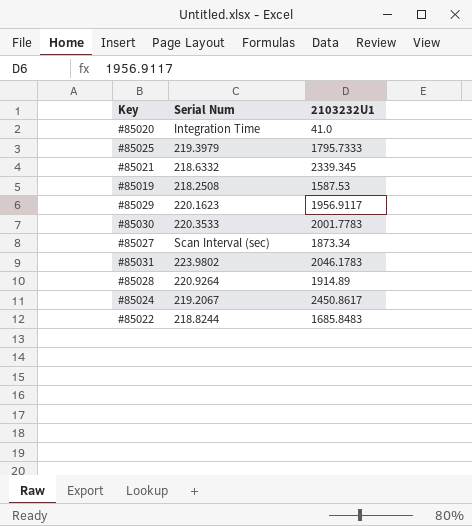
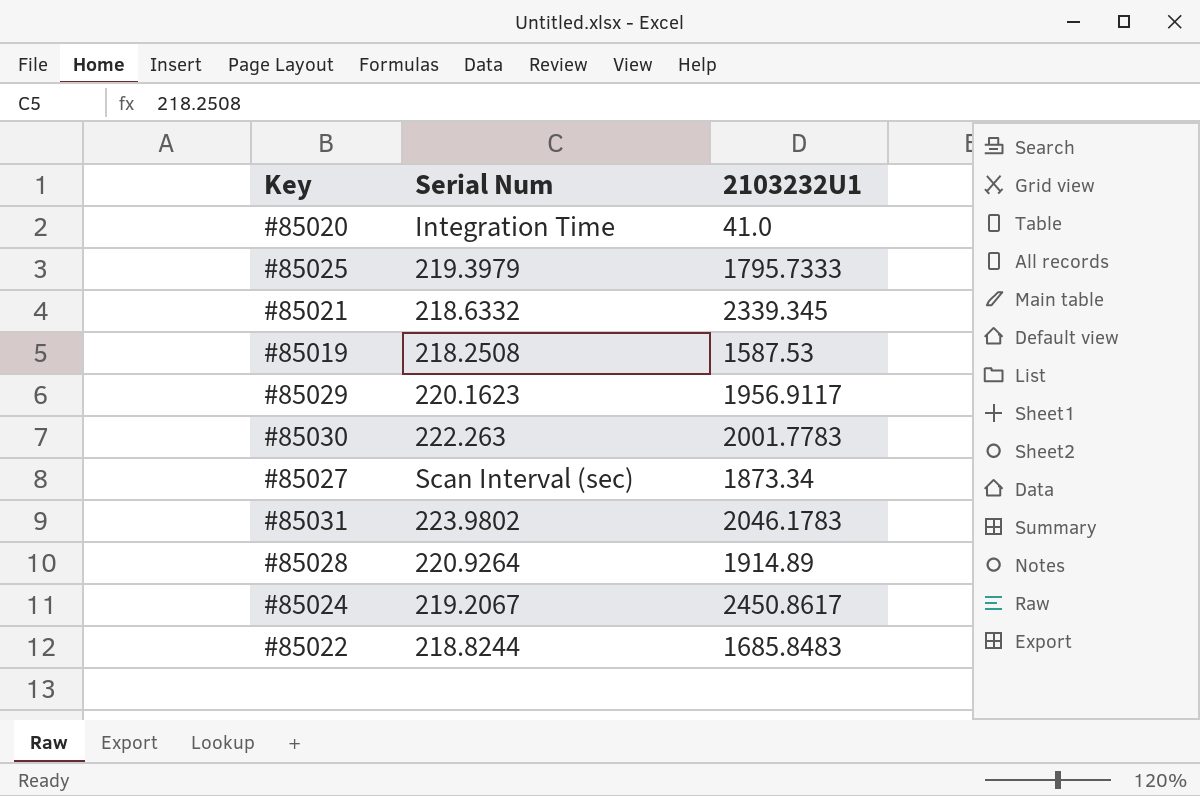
#85030 | Serial Num: 220.3533 -> 222.263

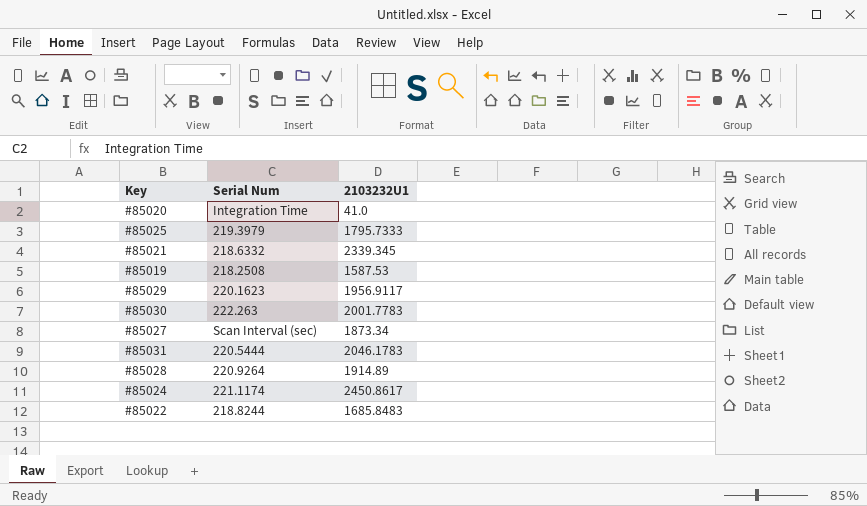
#85031 | Serial Num: 223.9802 -> 220.5444
#85024 | Serial Num: 219.2067 -> 221.1174

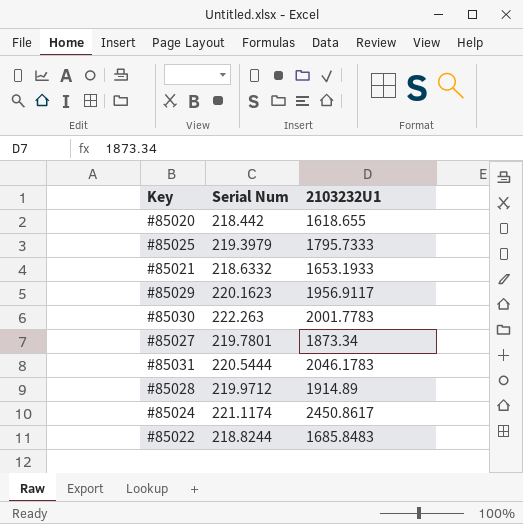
row #85019: 218.2508 | 1587.53 -> none
#85020 | Serial Num: Integration Time -> 218.442
#85020 | 2103232U1: 41.0 -> 1618.655
#85021 | 2103232U1: 2339.345 -> 1653.1933
#85027 | Serial Num: Scan Interval (sec) -> 219.7801
#85028 | Serial Num: 220.9264 -> 219.9712

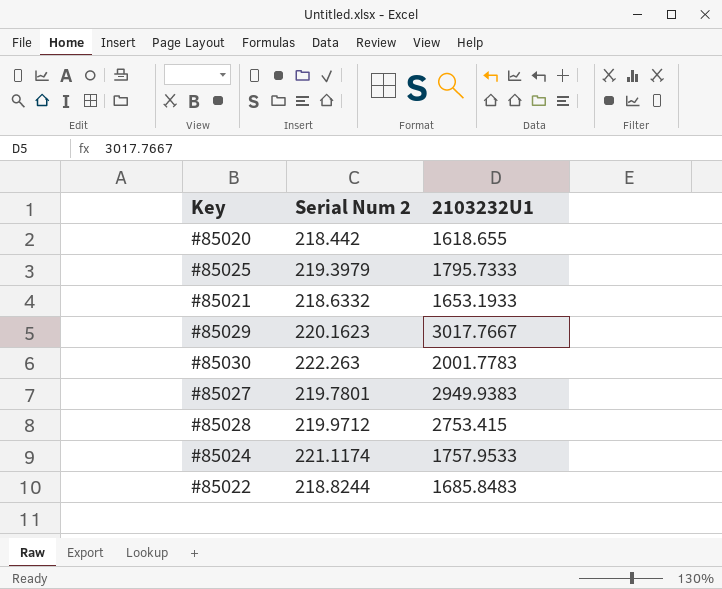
column name: Serial Num -> Serial Num 2
row #85031: 220.5444 | 2046.1783 -> none
#85029 | 2103232U1: 1956.9117 -> 3017.7667
#85027 | 2103232U1: 1873.34 -> 2949.9383
#85028 | 2103232U1: 1914.89 -> 2753.415
#85024 | 2103232U1: 2450.8617 -> 1757.9533

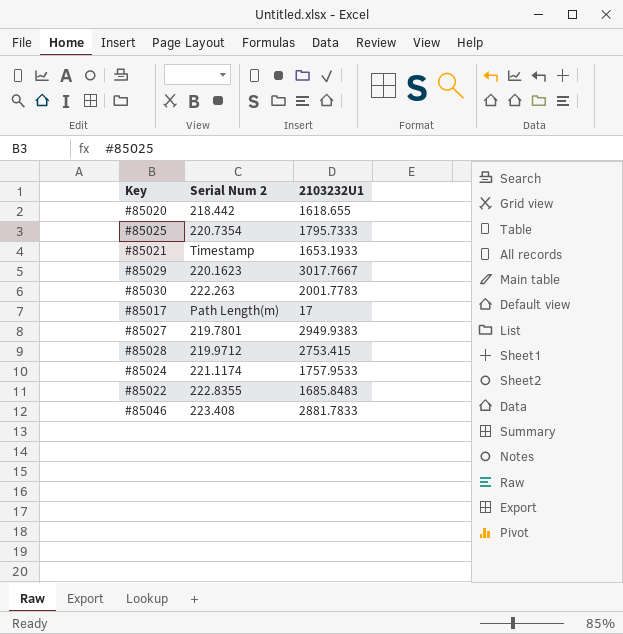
#85025 | Serial Num 2: 219.3979 -> 220.7354
#85021 | Serial Num 2: 218.6332 -> Timestamp
row #85017: none -> Path Length(m) | 17
#85022 | Serial Num 2: 218.8244 -> 222.8355
row #85046: none -> 223.408 | 2881.7833

